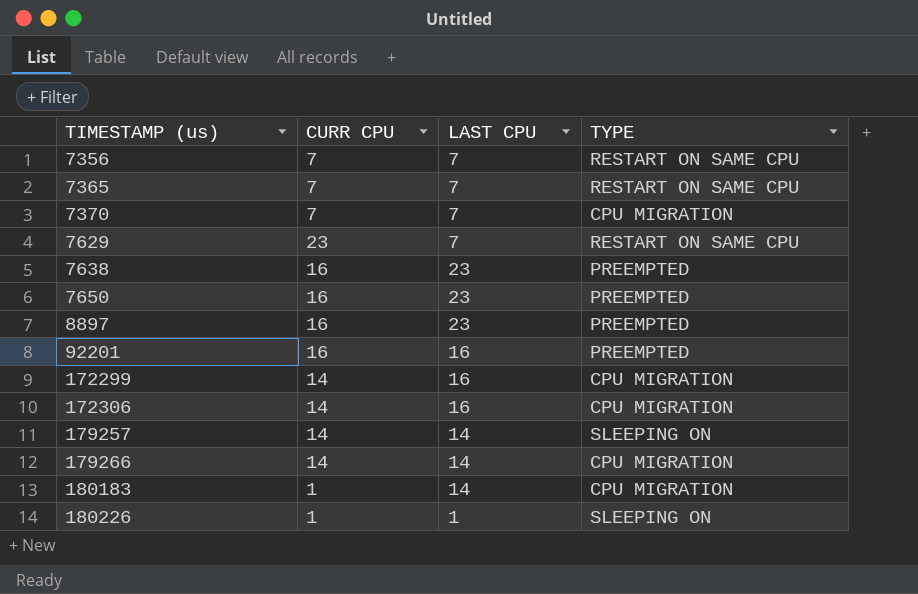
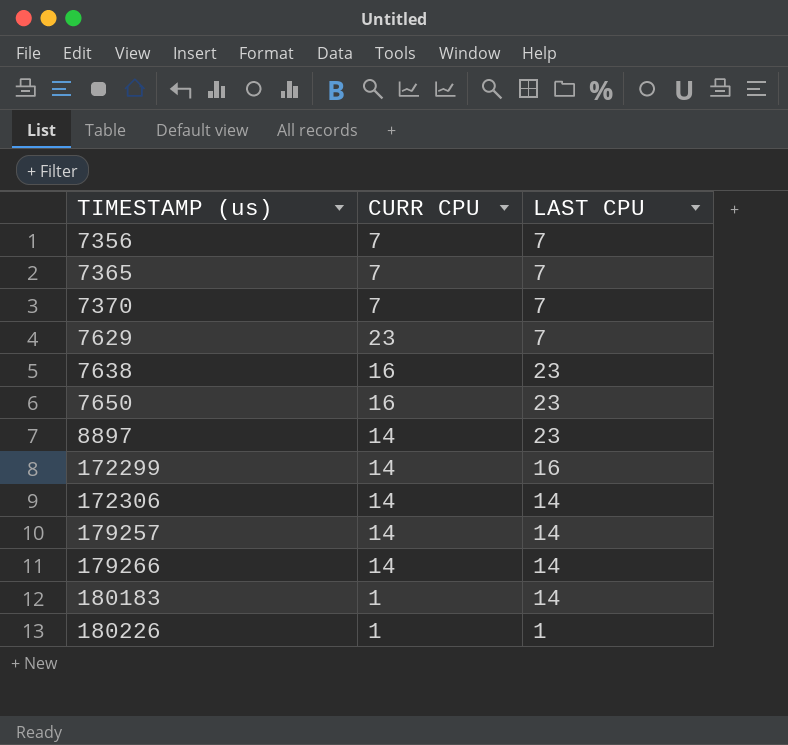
column TYPE | position: 4 -> none
row 92201: 16 | 16 | PREEMPTED -> none
8897 | CURR CPU: 16 -> 14
172306 | LAST CPU: 16 -> 14

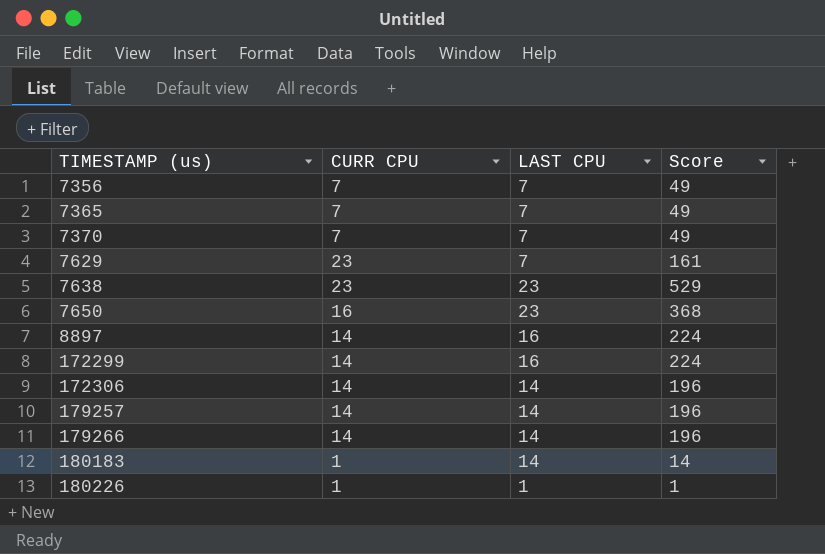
column Score | formula: none -> [CURR CPU] * [LAST CPU]
7638 | CURR CPU: 16 -> 23
8897 | LAST CPU: 23 -> 16

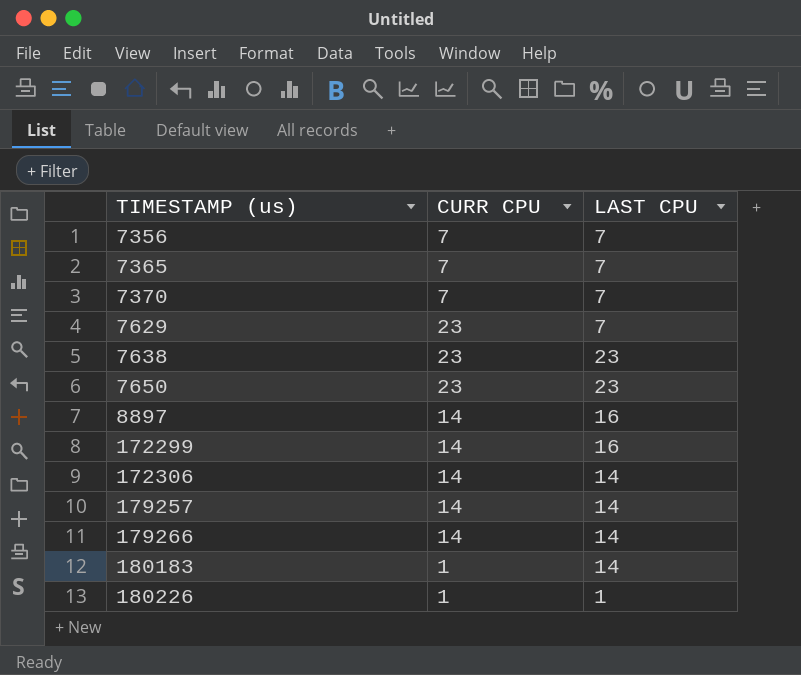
column Score | formula: [CURR CPU] * [LAST CPU] -> none
7650 | CURR CPU: 16 -> 23

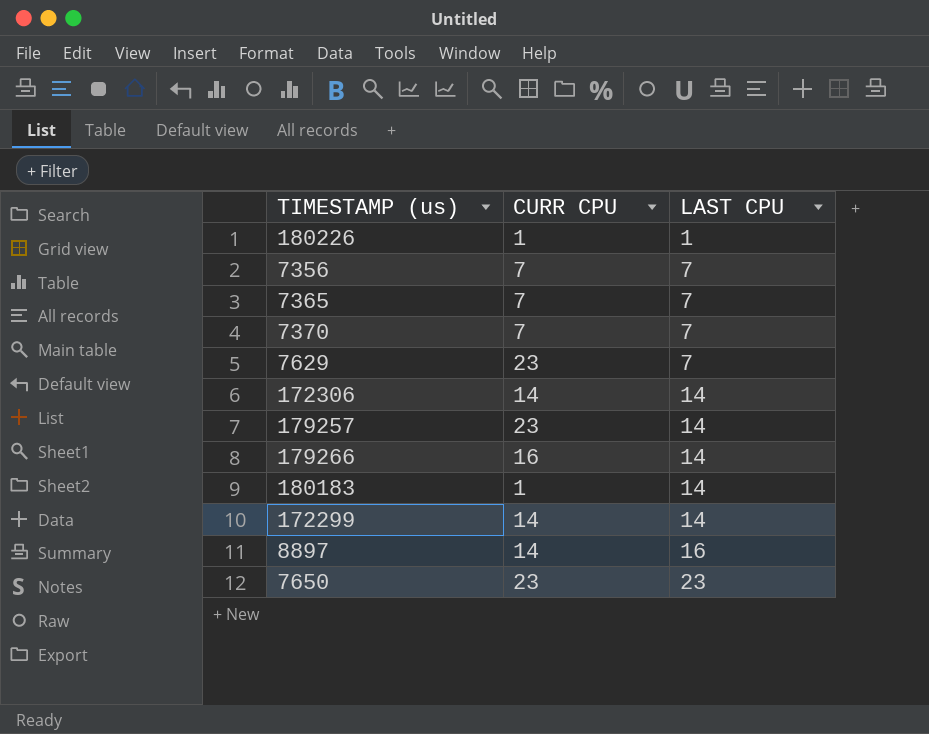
row order: TIMESTAMP (us) ascending -> LAST CPU ascending
row 7638: 23 | 23 -> none
179257 | CURR CPU: 14 -> 23
179266 | CURR CPU: 14 -> 16
172299 | LAST CPU: 16 -> 14

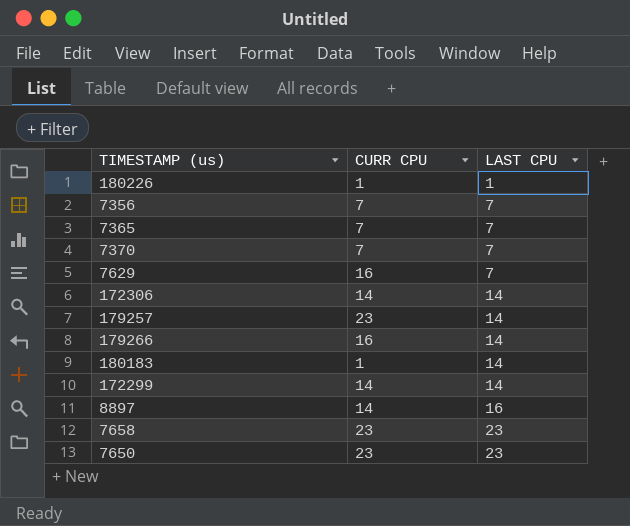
7629 | CURR CPU: 23 -> 16
row 7658: none -> 23 | 23

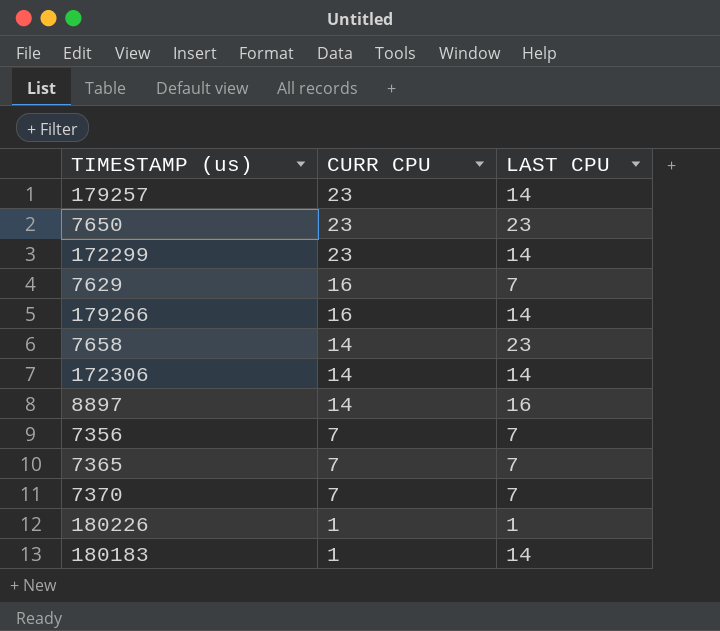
row order: LAST CPU ascending -> CURR CPU descending
172299 | CURR CPU: 14 -> 23
7658 | CURR CPU: 23 -> 14

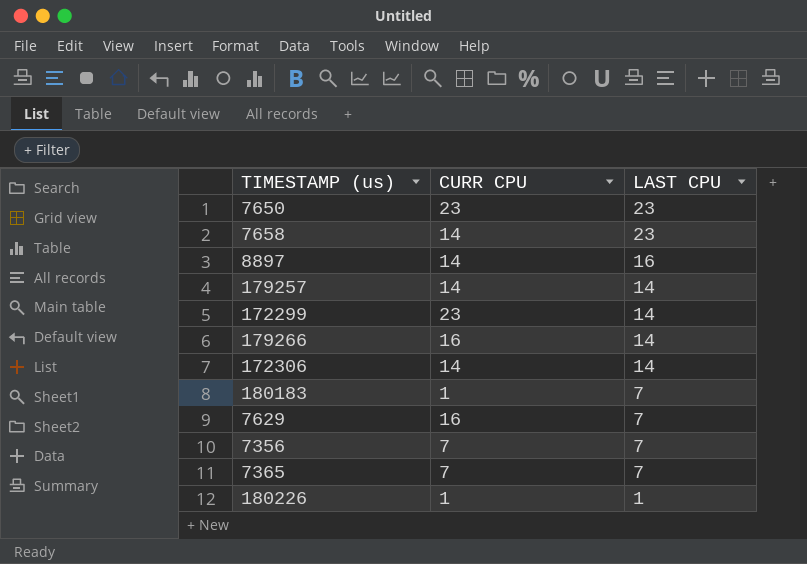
row order: CURR CPU descending -> LAST CPU descending
row 7370: 7 | 7 -> none
179257 | CURR CPU: 23 -> 14
180183 | LAST CPU: 14 -> 7

